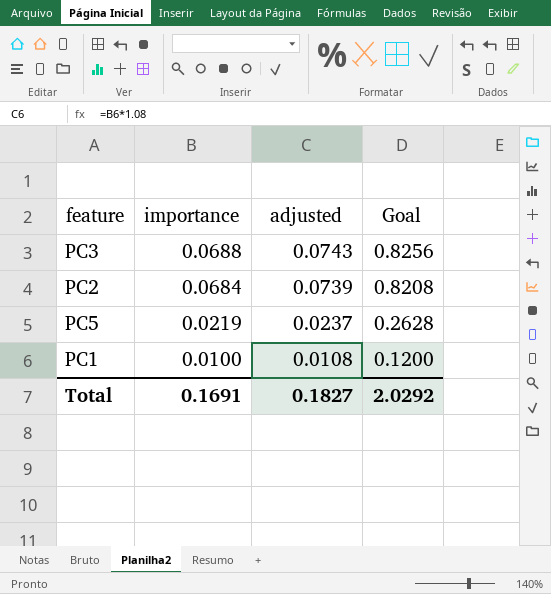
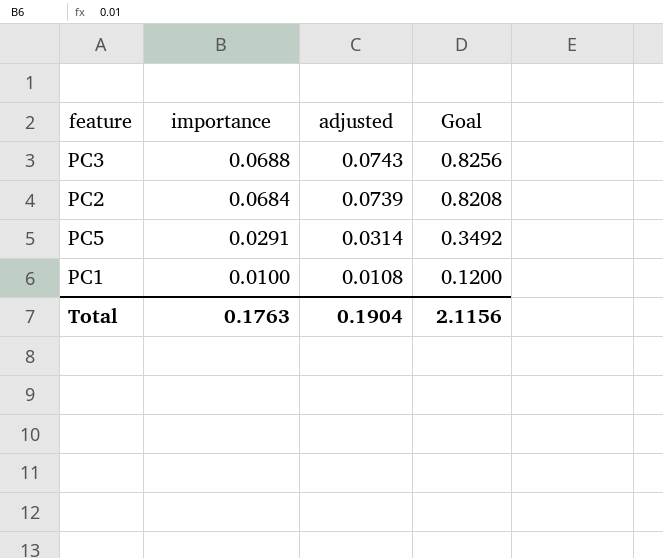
PC5 | importance: 0.0219 -> 0.0291
PC5 | adjusted: 0.0237 -> 0.0314
PC5 | Goal: 0.2628 -> 0.3492
Total | importance: 0.1691 -> 0.1763
Total | adjusted: 0.1827 -> 0.1904
Total | Goal: 2.0292 -> 2.1156

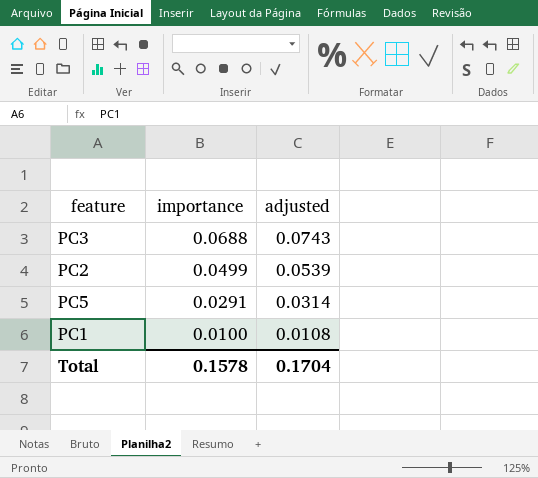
column Goal | formula: [importance] * 12 -> none
PC2 | importance: 0.0684 -> 0.0499
PC2 | adjusted: 0.0739 -> 0.0539
Total | importance: 0.1763 -> 0.1578
Total | adjusted: 0.1904 -> 0.1704

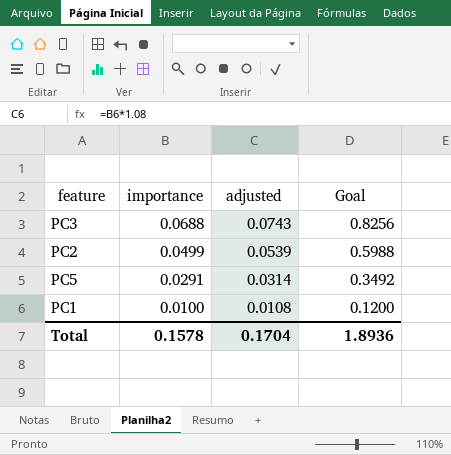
column Goal | formula: none -> [importance] * 12

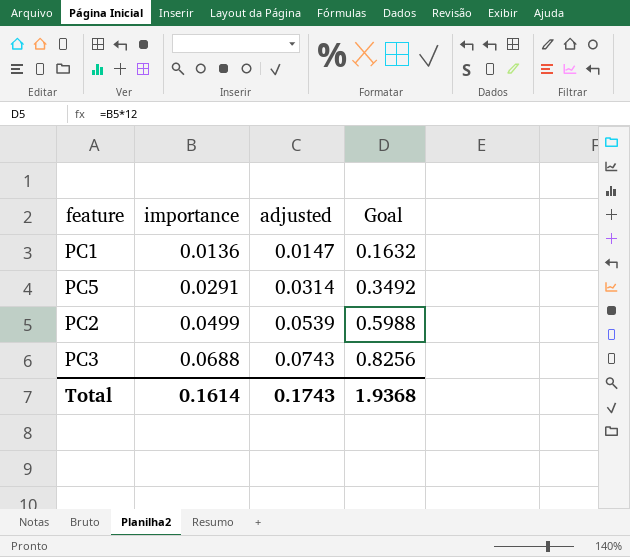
row order: importance descending -> importance ascending
PC1 | importance: 0.0100 -> 0.0136
PC1 | adjusted: 0.0108 -> 0.0147
PC1 | Goal: 0.1200 -> 0.1632
Total | importance: 0.1578 -> 0.1614
Total | adjusted: 0.1704 -> 0.1743
Total | Goal: 1.8936 -> 1.9368

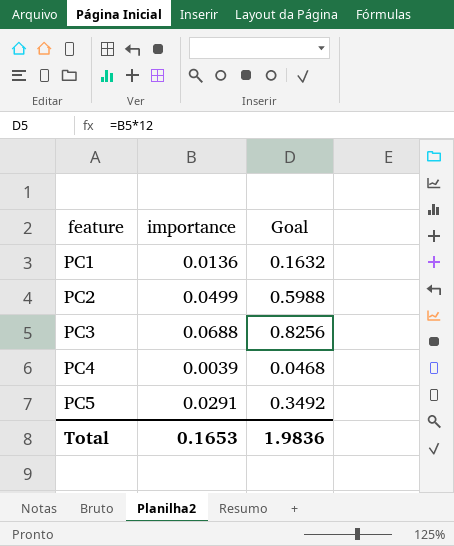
row order: importance ascending -> feature ascending
column adjusted | formula: [importance] * 1.08 -> none
row PC4: none -> 0.0039 | 0.0468
Total | importance: 0.1614 -> 0.1653
Total | Goal: 1.9368 -> 1.9836

